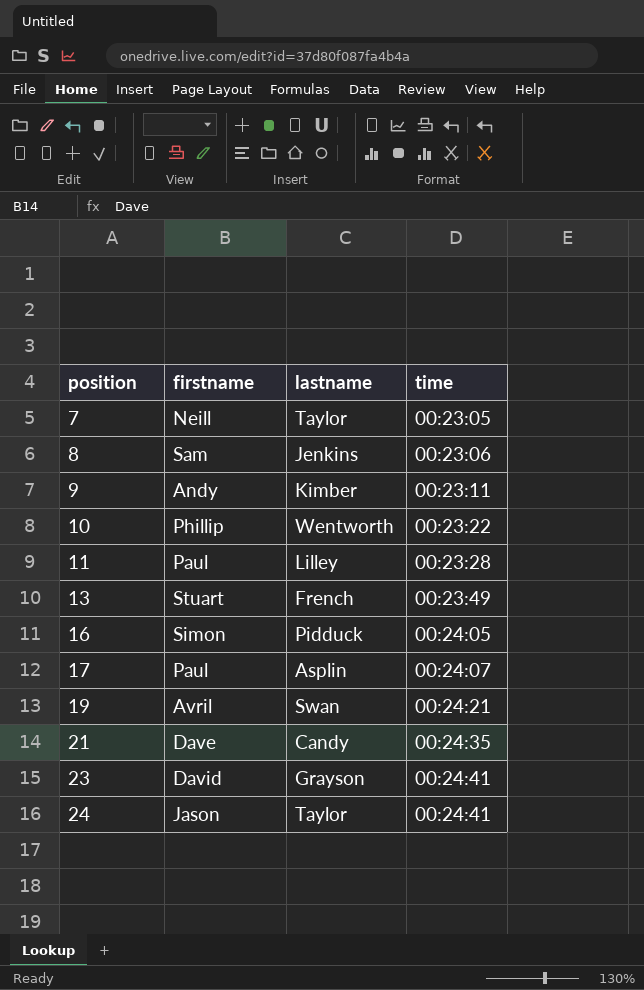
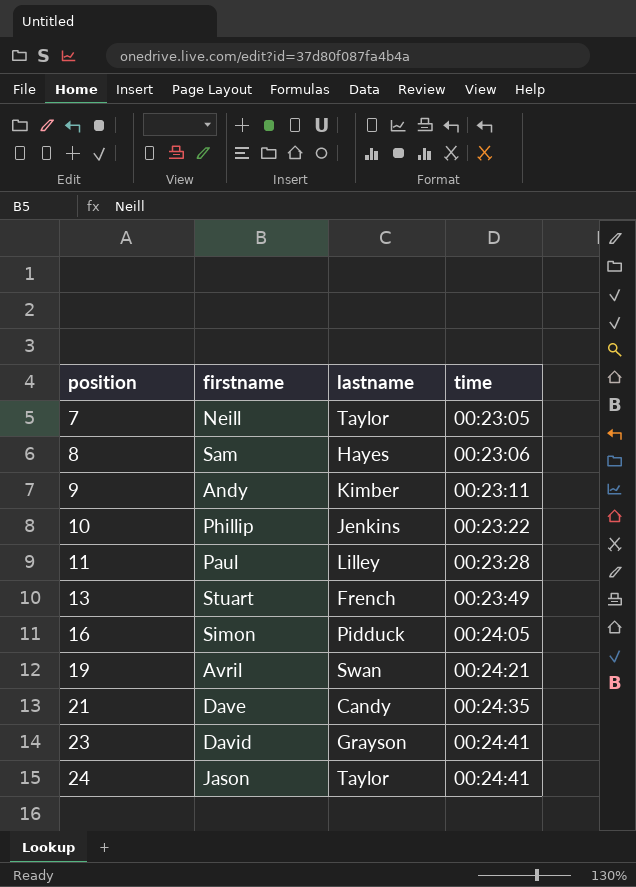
row 17: Paul | Asplin | 00:24:07 -> none
8 | lastname: Jenkins -> Hayes
10 | lastname: Wentworth -> Jenkins

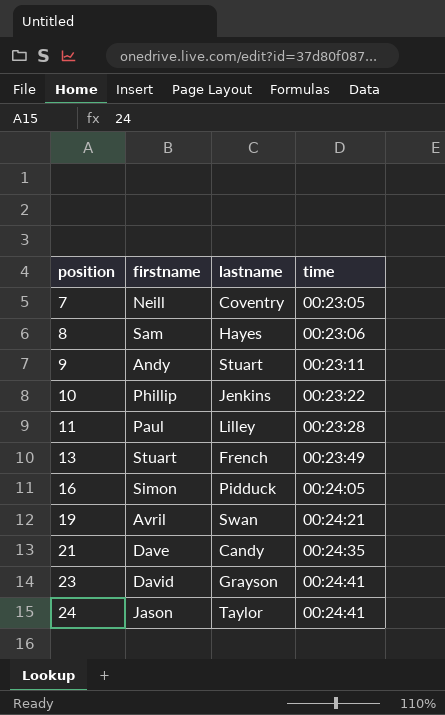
7 | lastname: Taylor -> Coventry
9 | lastname: Kimber -> Stuart

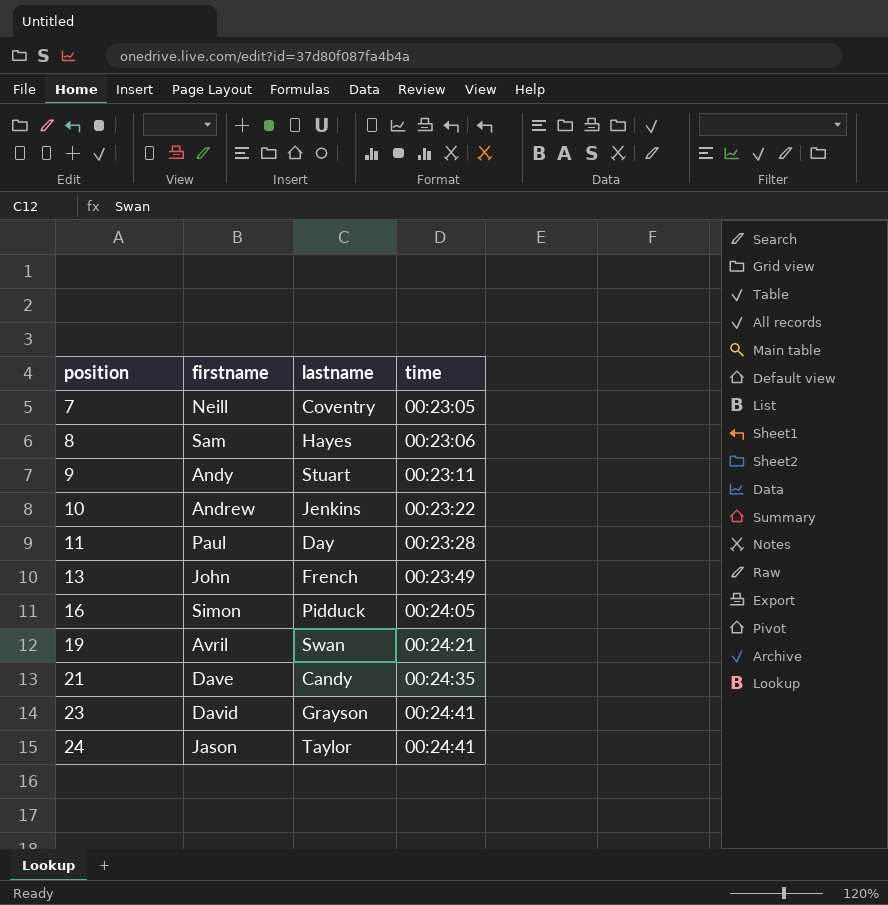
10 | firstname: Phillip -> Andrew
11 | lastname: Lilley -> Day
13 | firstname: Stuart -> John

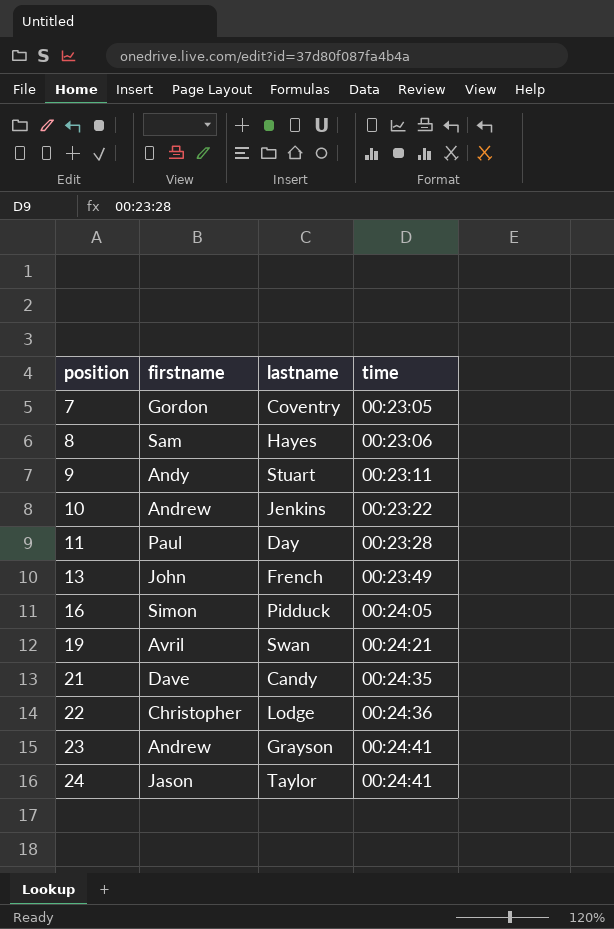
7 | firstname: Neill -> Gordon
row 22: none -> Christopher | Lodge | 00:24:36
23 | firstname: David -> Andrew

